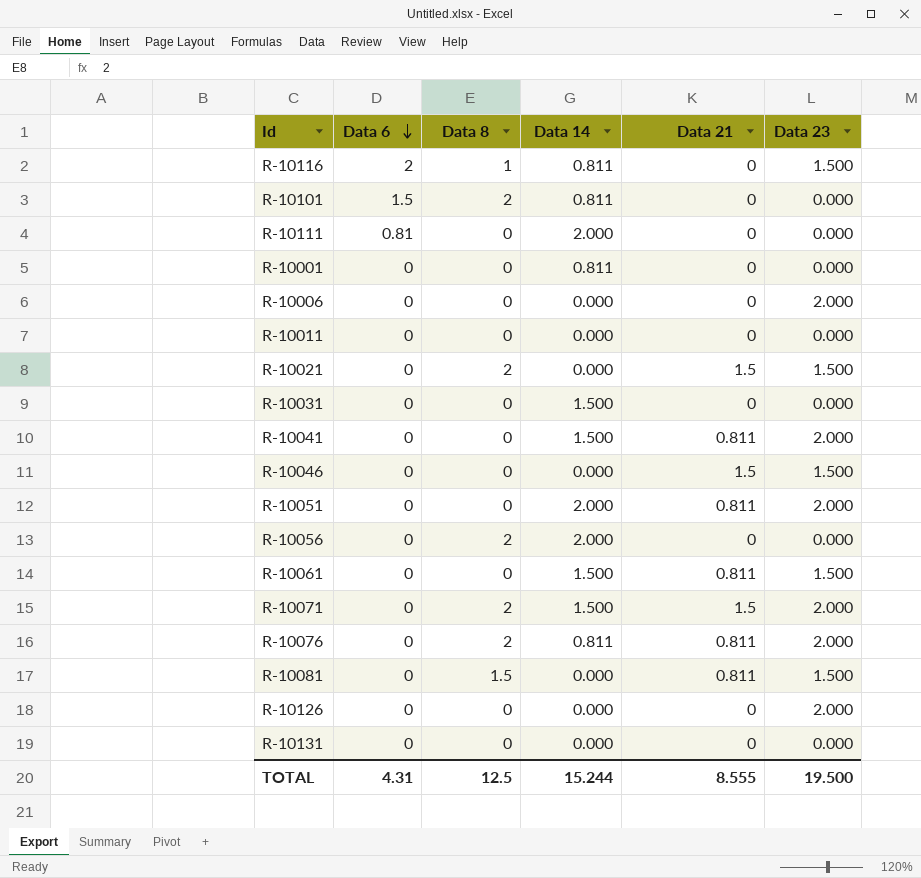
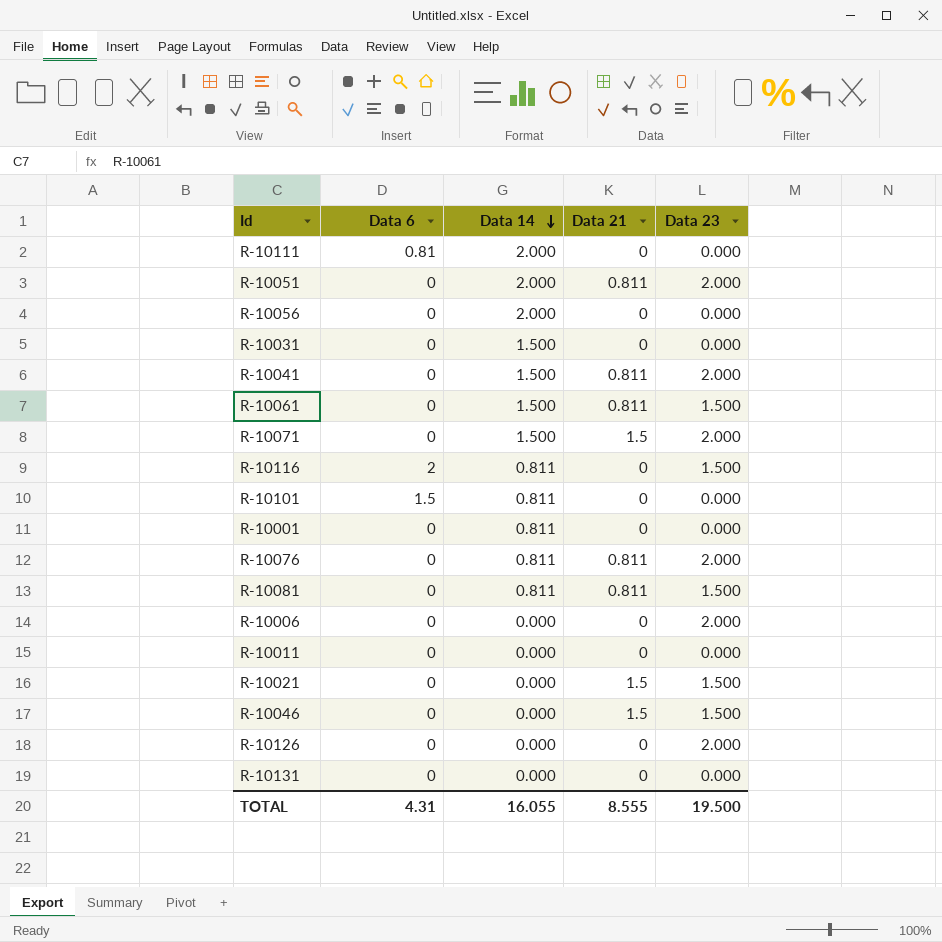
row order: Data 6 descending -> Data 14 descending
column Data 8 | position: 3 -> none
R-10081 | Data 14: 0.000 -> 0.811
TOTAL | Data 14: 15.244 -> 16.055

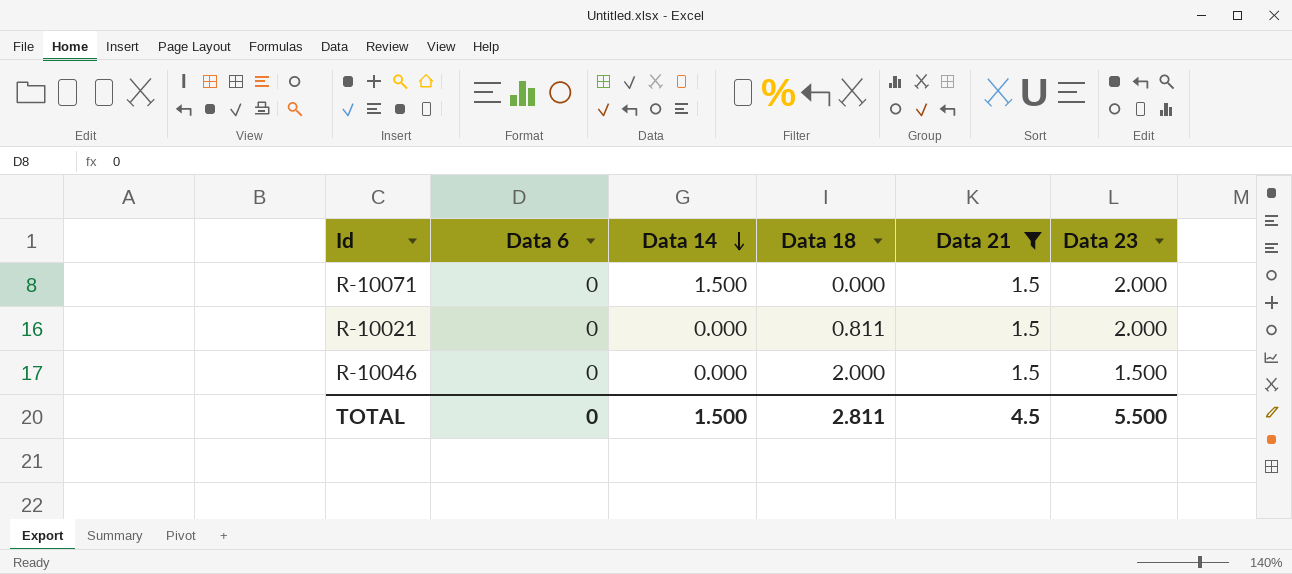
filter: none -> Data 21 = 1.5
column Data 18 | position: none -> 4
R-10021 | Data 23: 1.500 -> 2.000
TOTAL | Data 6: 4.31 -> 0
TOTAL | Data 14: 16.055 -> 1.500
TOTAL | Data 21: 8.555 -> 4.5
TOTAL | Data 23: 19.500 -> 5.500

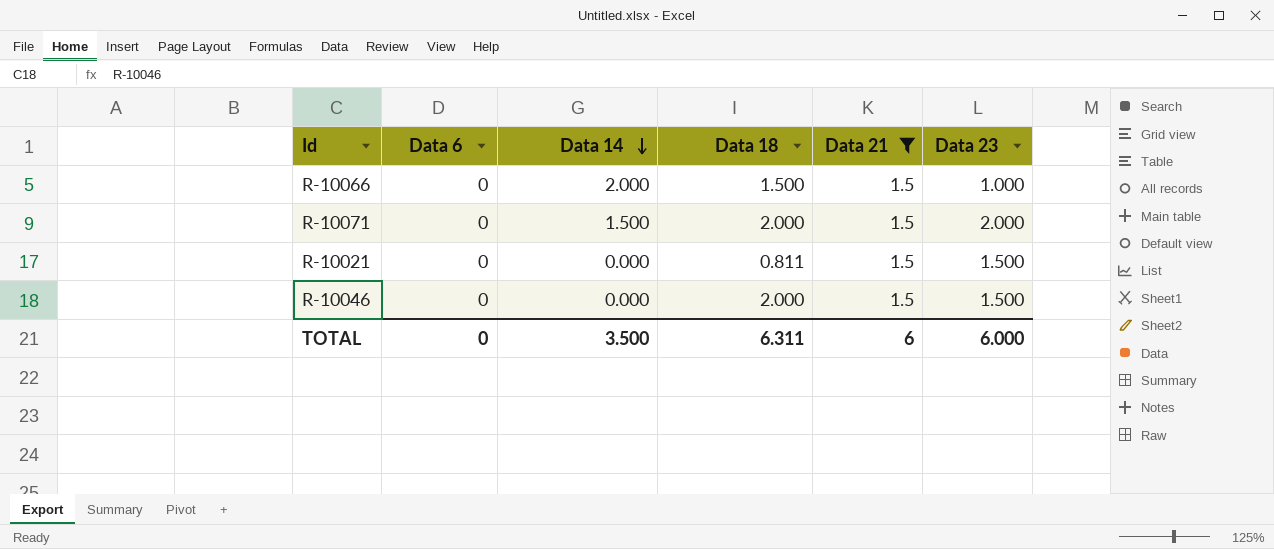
row R-10066: none -> 0 | 2.000 | 1.500 | 1.5 | 1.000
R-10071 | Data 18: 0.000 -> 2.000
R-10021 | Data 23: 2.000 -> 1.500
TOTAL | Data 14: 1.500 -> 3.500
TOTAL | Data 18: 2.811 -> 6.311
TOTAL | Data 21: 4.5 -> 6
TOTAL | Data 23: 5.500 -> 6.000

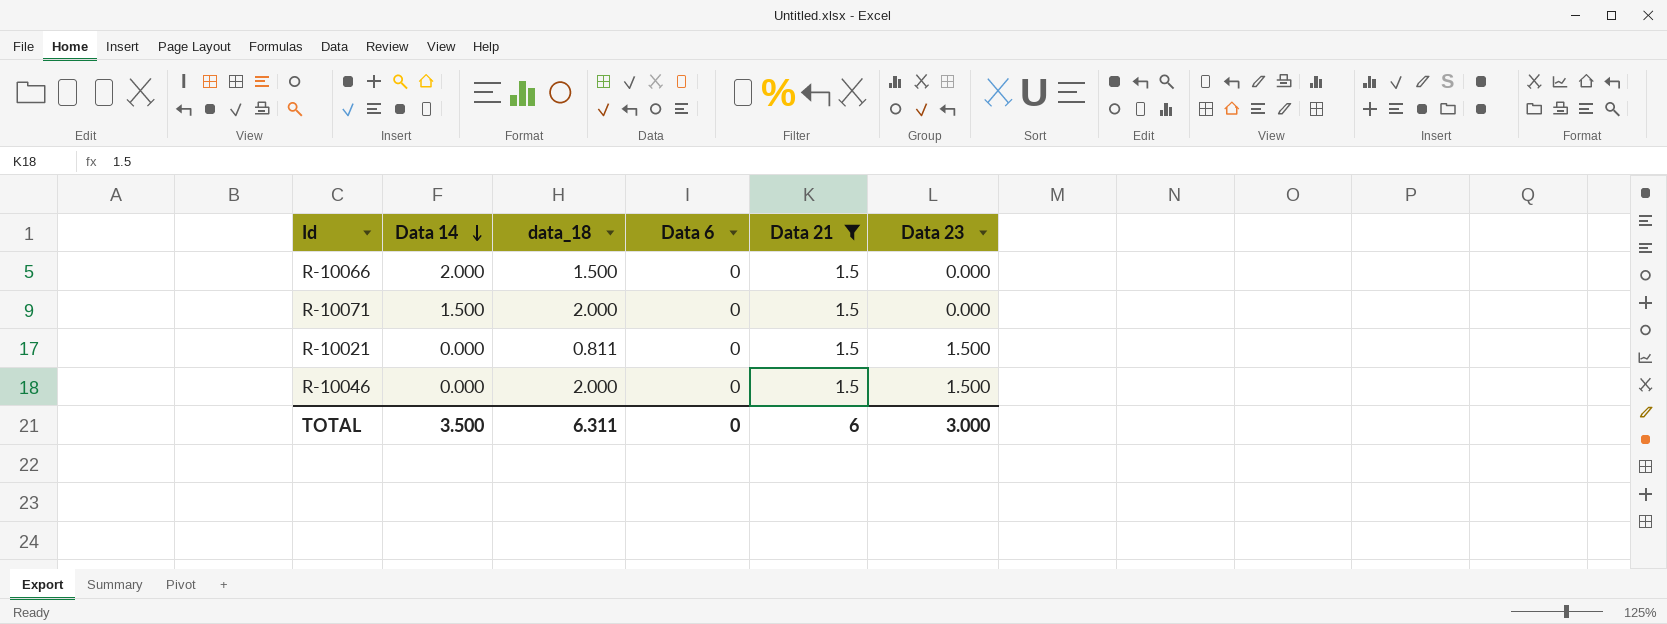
column name: Data 18 -> data_18
column Data 6 | position: 2 -> 4
R-10066 | Data 23: 1.000 -> 0.000
R-10071 | Data 23: 2.000 -> 0.000
TOTAL | Data 23: 6.000 -> 3.000

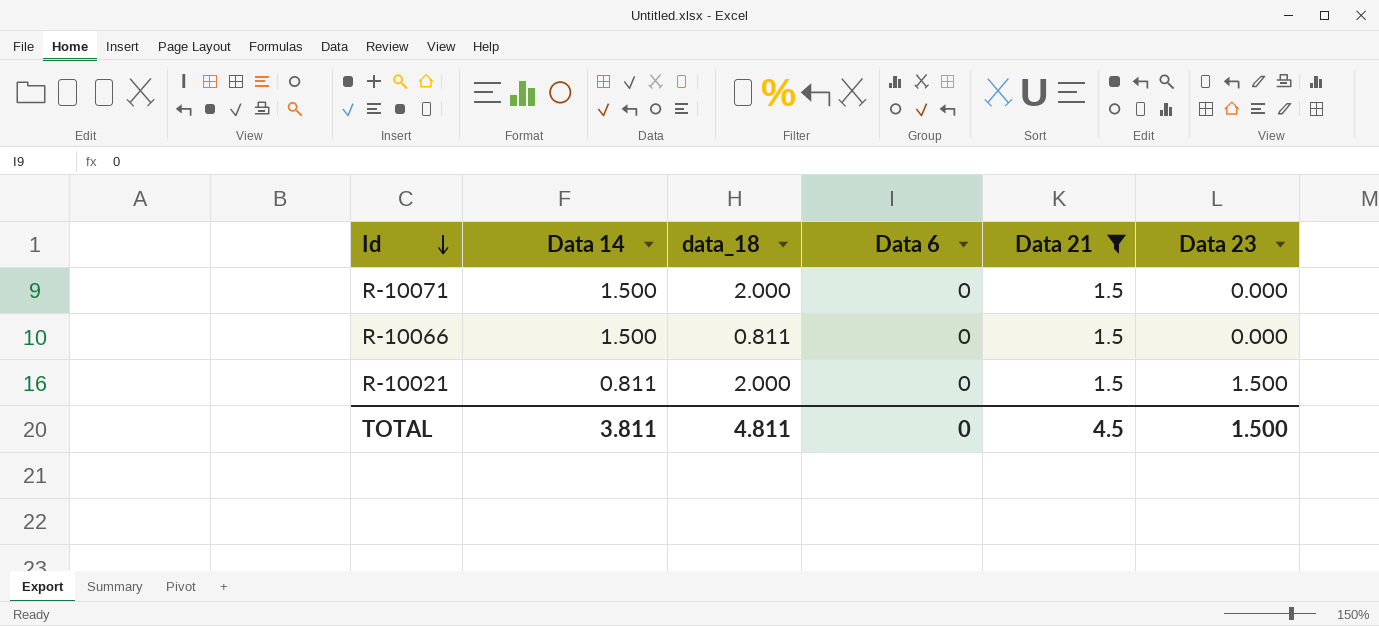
row order: Data 14 descending -> Id descending
row R-10046: 0.000 | 2.000 | 0 | 1.5 | 1.500 -> none
R-10066 | Data 14: 2.000 -> 1.500
R-10066 | data_18: 1.500 -> 0.811
R-10021 | Data 14: 0.000 -> 0.811
R-10021 | data_18: 0.811 -> 2.000
TOTAL | Data 14: 3.500 -> 3.811
TOTAL | data_18: 6.311 -> 4.811
TOTAL | Data 21: 6 -> 4.5
TOTAL | Data 23: 3.000 -> 1.500

